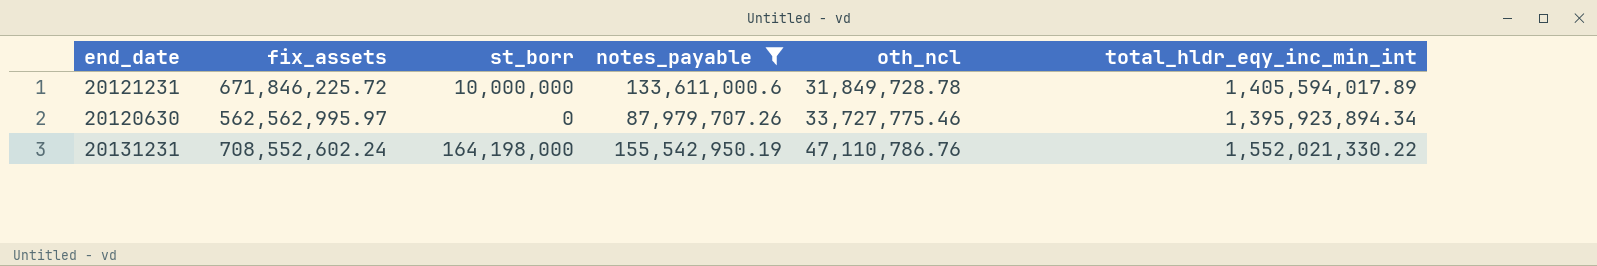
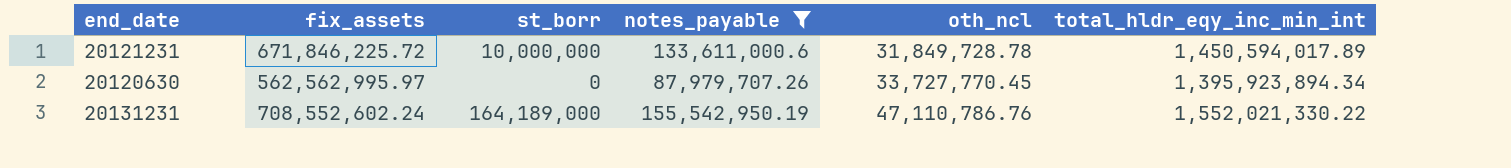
20121231 | total_hldr_eqy_inc_min_int: 1,405,594,017.89 -> 1,450,594,017.89
20120630 | oth_ncl: 33,727,775.46 -> 33,727,770.45
20131231 | st_borr: 164,198,000 -> 164,189,000

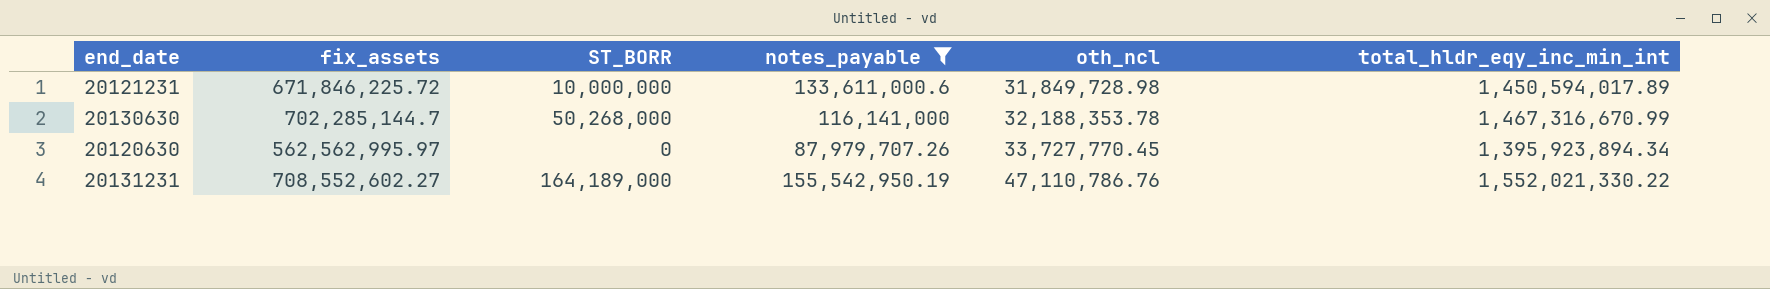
column name: st_borr -> ST_BORR
20121231 | oth_ncl: 31,849,728.78 -> 31,849,728.98
row 20130630: none -> 702,285,144.7 | 50,268,000 | 116,141,000 | 32,188,353.78 | 1,467,316,670.99
20131231 | fix_assets: 708,552,602.24 -> 708,552,602.27

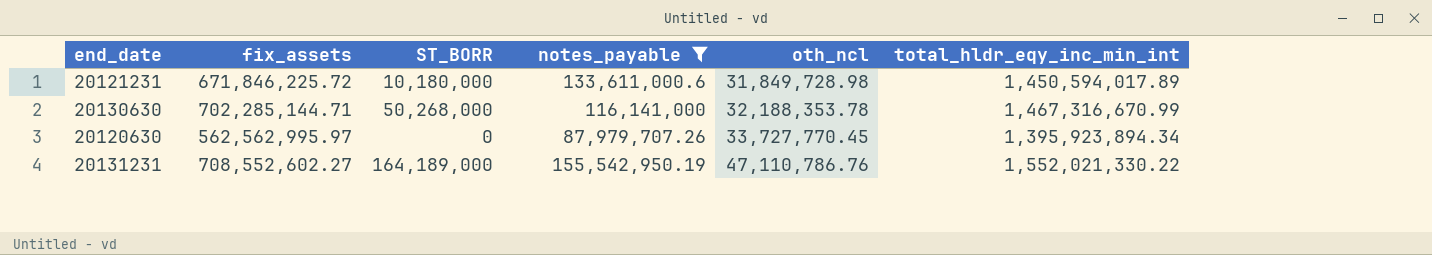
20121231 | ST_BORR: 10,000,000 -> 10,180,000
20130630 | fix_assets: 702,285,144.7 -> 702,285,144.71

